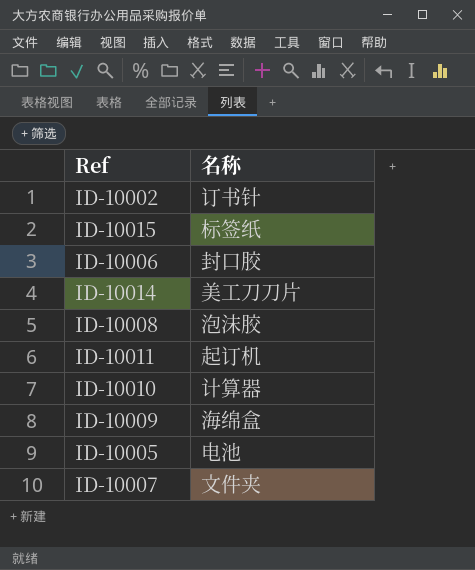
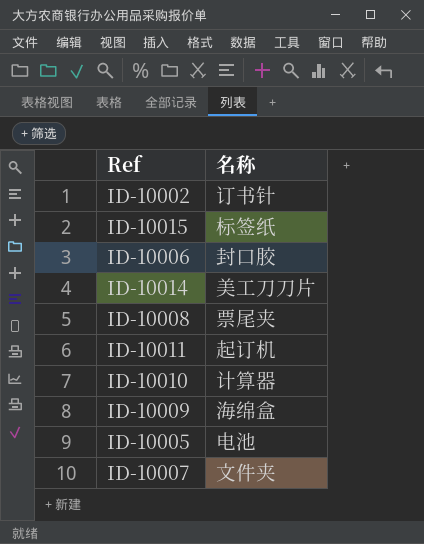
ID-10008 | 名称: 泡沫胶 -> 票尾夹

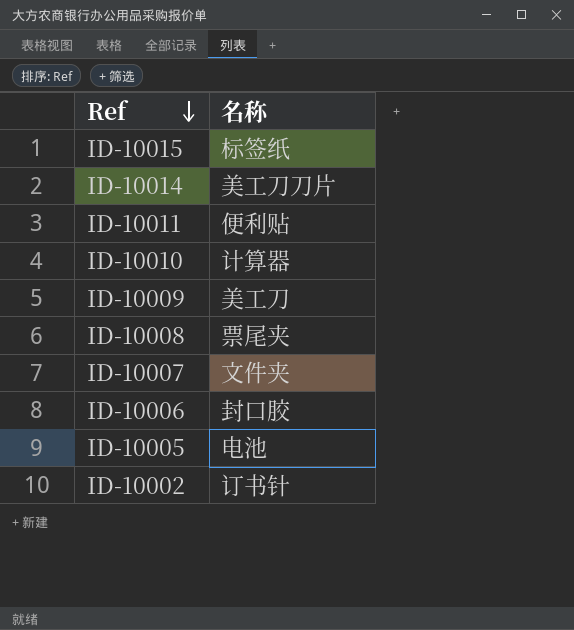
row order: none -> Ref descending
ID-10011 | 名称: 起订机 -> 便利贴
ID-10009 | 名称: 海绵盒 -> 美工刀

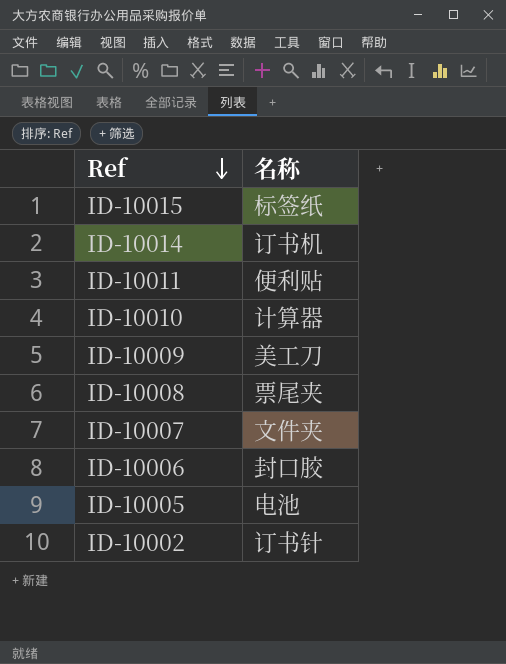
ID-10014 | 名称: 美工刀刀片 -> 订书机

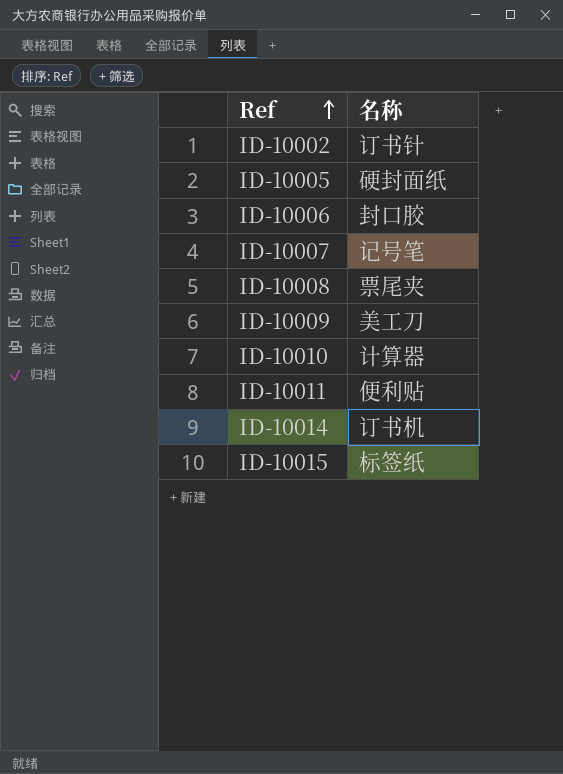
row order: Ref descending -> Ref ascending
ID-10005 | 名称: 电池 -> 硬封面纸
ID-10007 | 名称: 文件夹 -> 记号笔

